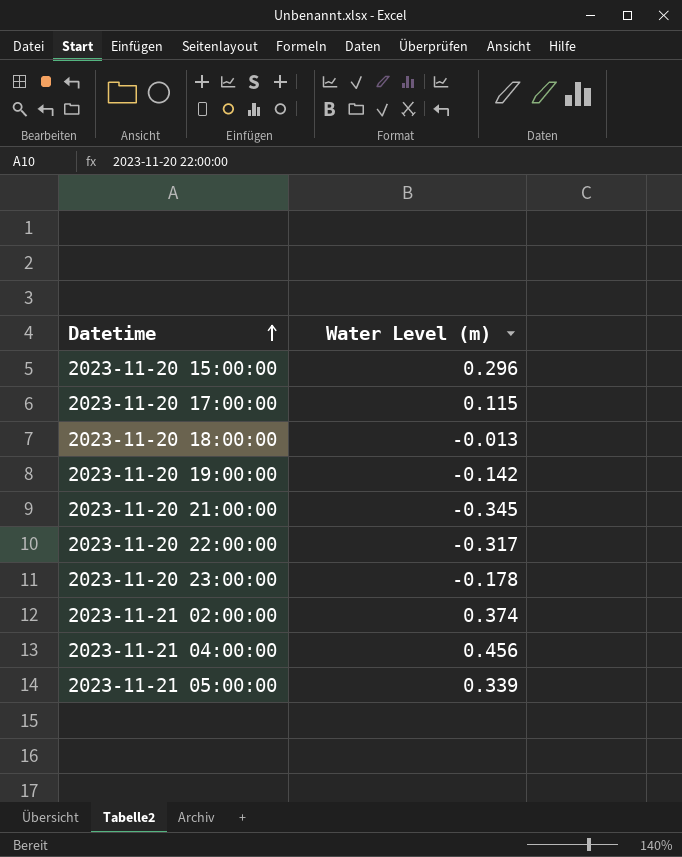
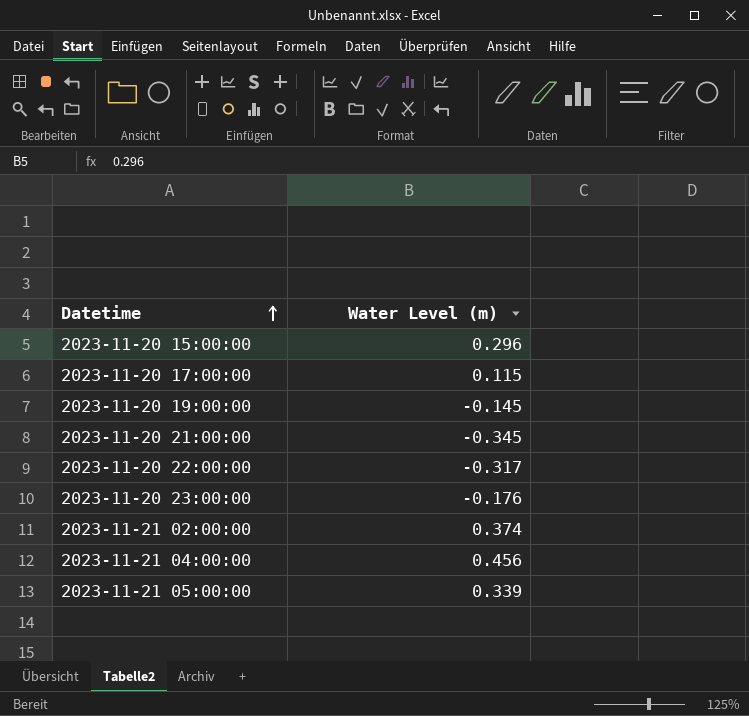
row 2023-11-20 18:00:00: -0.013 -> none
2023-11-20 19:00:00 | Water Level (m): -0.142 -> -0.145
2023-11-20 23:00:00 | Water Level (m): -0.178 -> -0.176

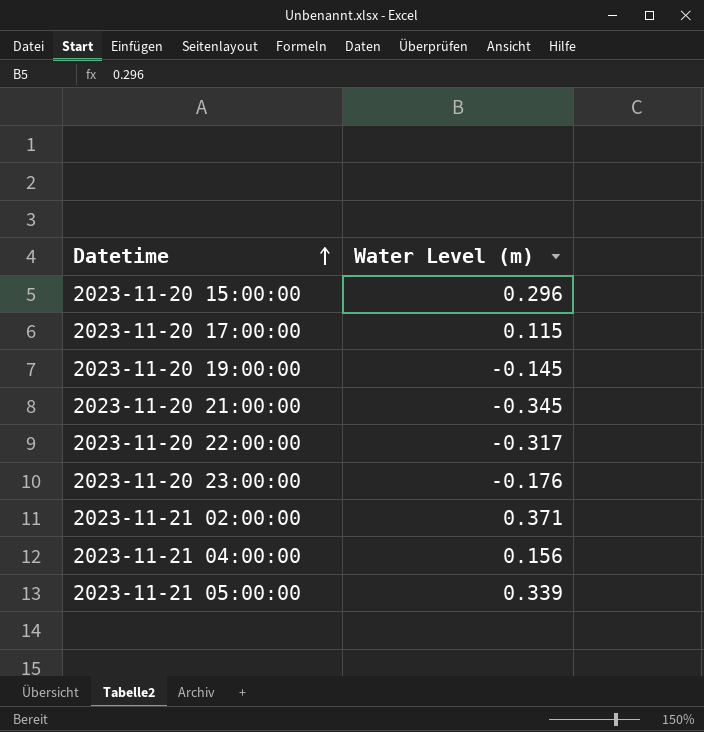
2023-11-21 02:00:00 | Water Level (m): 0.374 -> 0.371
2023-11-21 04:00:00 | Water Level (m): 0.456 -> 0.156

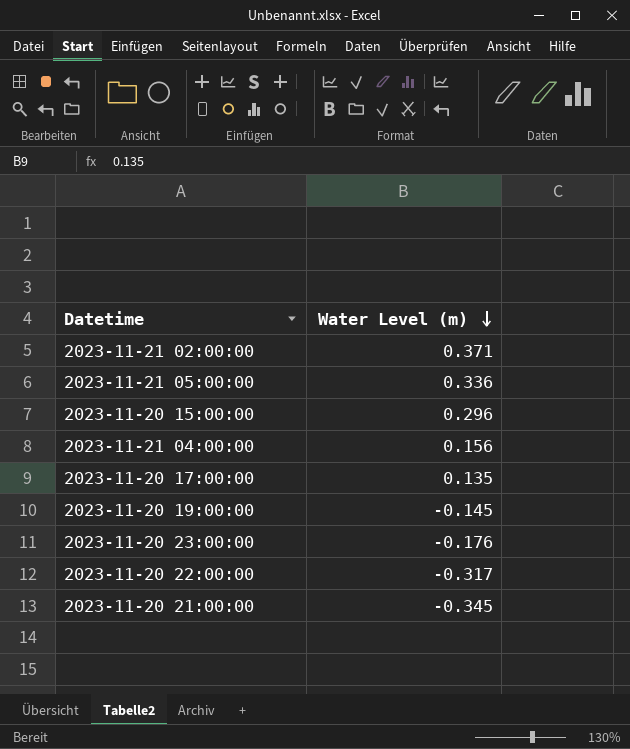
row order: Datetime ascending -> Water Level (m) descending
2023-11-21 05:00:00 | Water Level (m): 0.339 -> 0.336
2023-11-20 17:00:00 | Water Level (m): 0.115 -> 0.135

